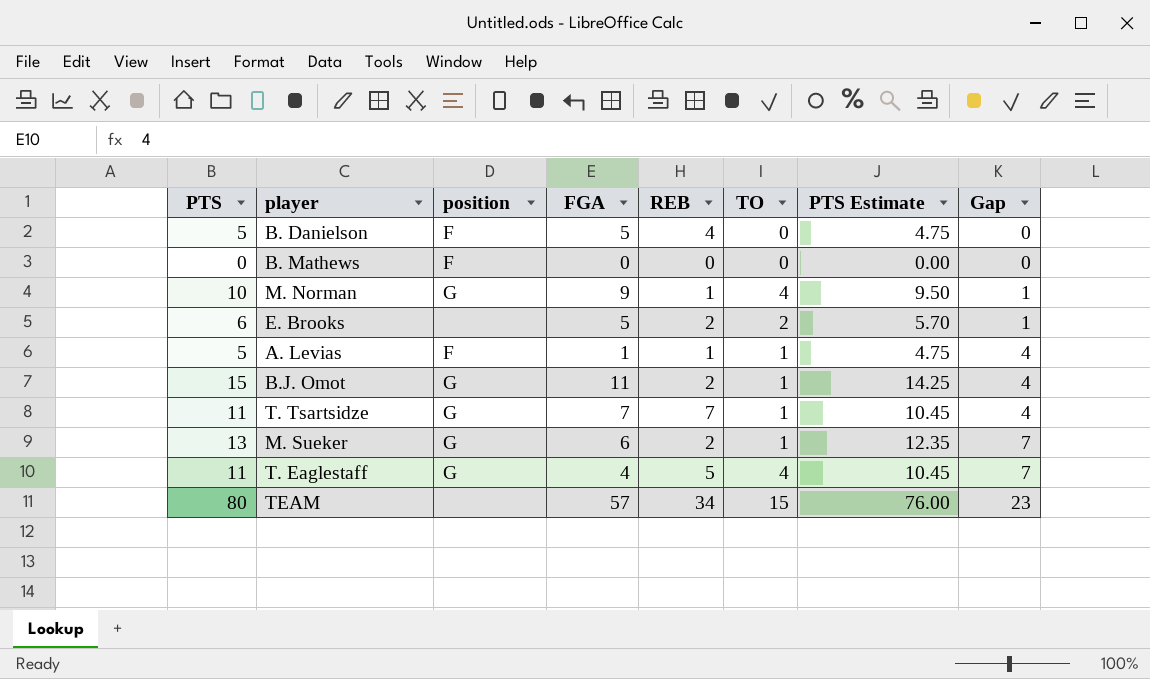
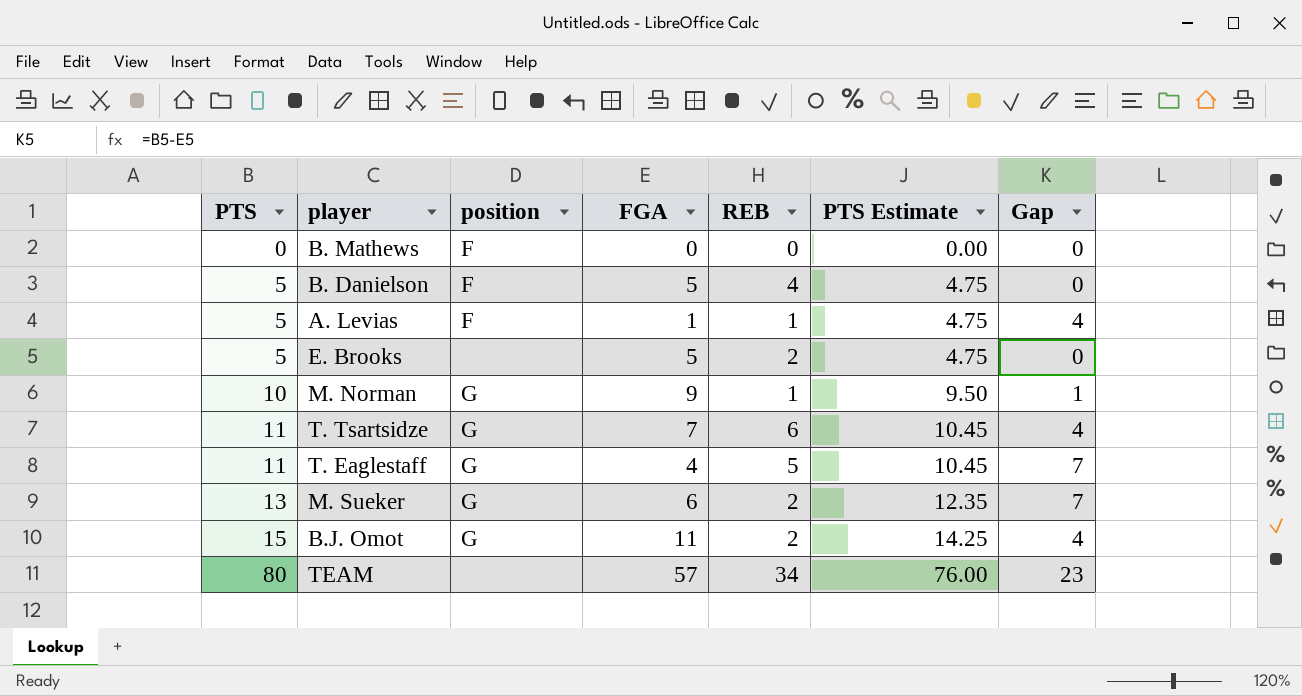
row order: Gap ascending -> PTS ascending
column TO | position: 6 -> none
E. Brooks | PTS: 6 -> 5
E. Brooks | PTS Estimate: 5.70 -> 4.75
E. Brooks | Gap: 1 -> 0
T. Tsartsidze | REB: 7 -> 6

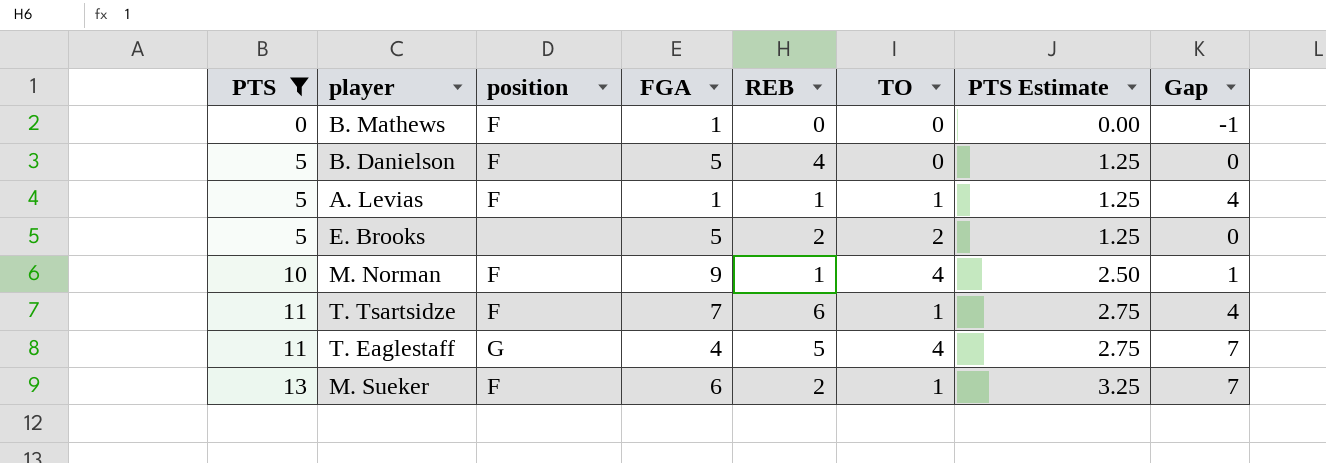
filter: none -> PTS <= 13
column TO | position: none -> 6
column PTS Estimate | formula: [PTS] * 0.95 -> [PTS] * 0.25
B. Mathews | FGA: 0 -> 1
B. Mathews | Gap: 0 -> -1
M. Norman | position: G -> F
T. Tsartsidze | position: G -> F
M. Sueker | position: G -> F

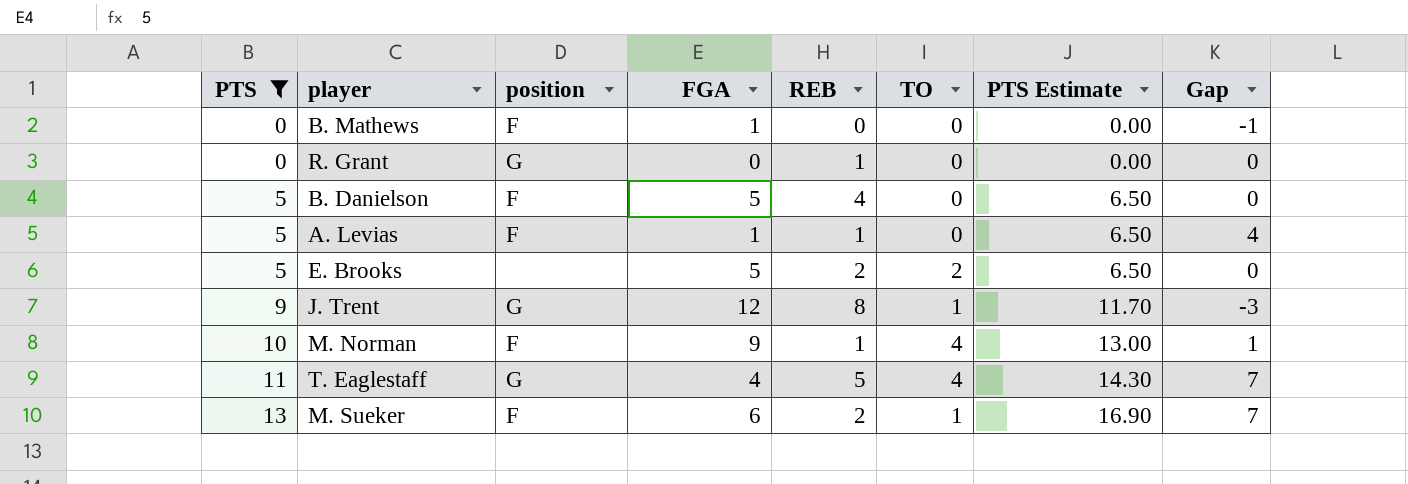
column PTS Estimate | formula: [PTS] * 0.25 -> [PTS] * 1.3
row T. Tsartsidze: 11 | F | 7 | 6 | 1 | 2.75 | 4 -> none
row R. Grant: none -> 0 | G | 0 | 1 | 0 | 0.00 | 0
A. Levias | TO: 1 -> 0
row J. Trent: none -> 9 | G | 12 | 8 | 1 | 11.70 | -3

